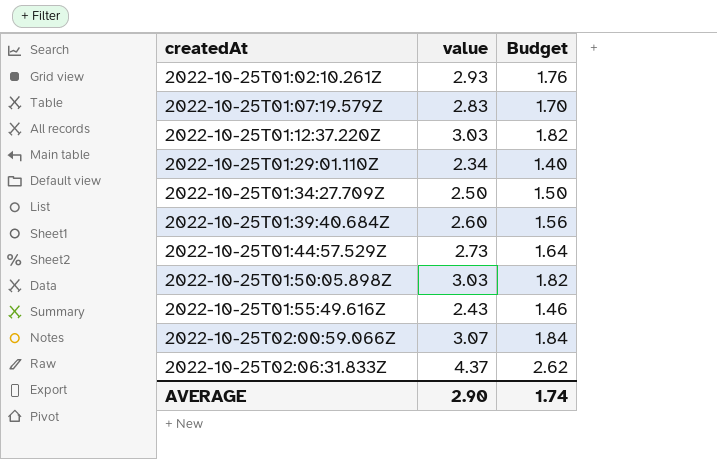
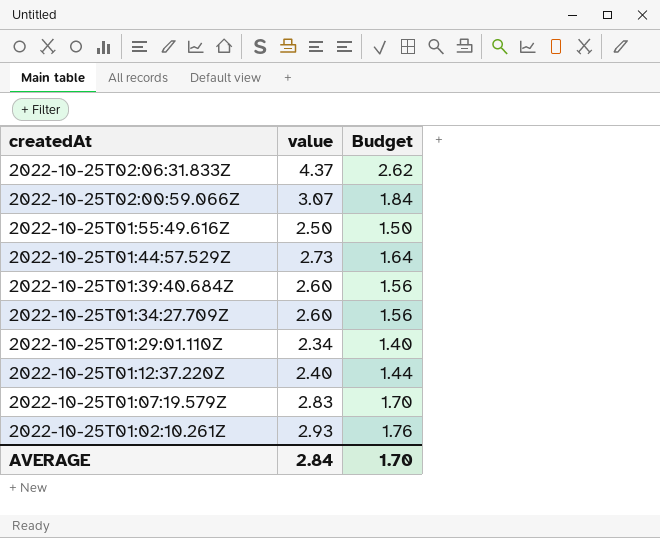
row order: createdAt ascending -> createdAt descending
row 2022-10-25T01:50:05.898Z: 3.03 | 1.82 -> none
2022-10-25T01:55:49.616Z | value: 2.43 -> 2.50
2022-10-25T01:55:49.616Z | Budget: 1.46 -> 1.50
2022-10-25T01:34:27.709Z | value: 2.50 -> 2.60
2022-10-25T01:34:27.709Z | Budget: 1.50 -> 1.56
2022-10-25T01:12:37.220Z | value: 3.03 -> 2.40
2022-10-25T01:12:37.220Z | Budget: 1.82 -> 1.44
AVERAGE | value: 2.90 -> 2.84
AVERAGE | Budget: 1.74 -> 1.70

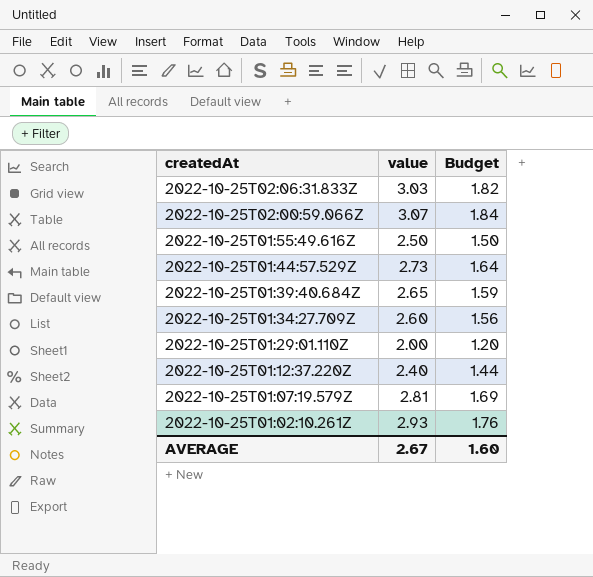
2022-10-25T02:06:31.833Z | value: 4.37 -> 3.03
2022-10-25T02:06:31.833Z | Budget: 2.62 -> 1.82
2022-10-25T01:39:40.684Z | value: 2.60 -> 2.65
2022-10-25T01:39:40.684Z | Budget: 1.56 -> 1.59
2022-10-25T01:29:01.110Z | value: 2.34 -> 2.00
2022-10-25T01:29:01.110Z | Budget: 1.40 -> 1.20
2022-10-25T01:07:19.579Z | value: 2.83 -> 2.81
2022-10-25T01:07:19.579Z | Budget: 1.70 -> 1.69
AVERAGE | value: 2.84 -> 2.67
AVERAGE | Budget: 1.70 -> 1.60

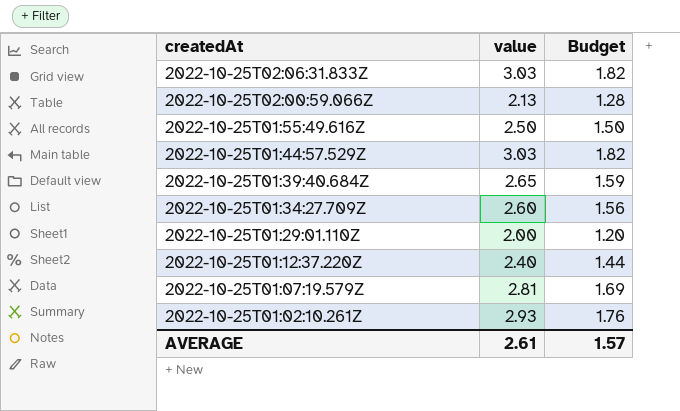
2022-10-25T02:00:59.066Z | value: 3.07 -> 2.13
2022-10-25T02:00:59.066Z | Budget: 1.84 -> 1.28
2022-10-25T01:44:57.529Z | value: 2.73 -> 3.03
2022-10-25T01:44:57.529Z | Budget: 1.64 -> 1.82
AVERAGE | value: 2.67 -> 2.61
AVERAGE | Budget: 1.60 -> 1.57

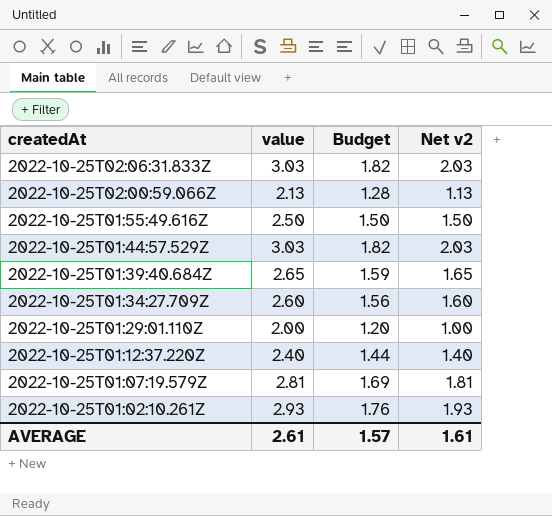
column Net v2 | formula: none -> [value] - 1

